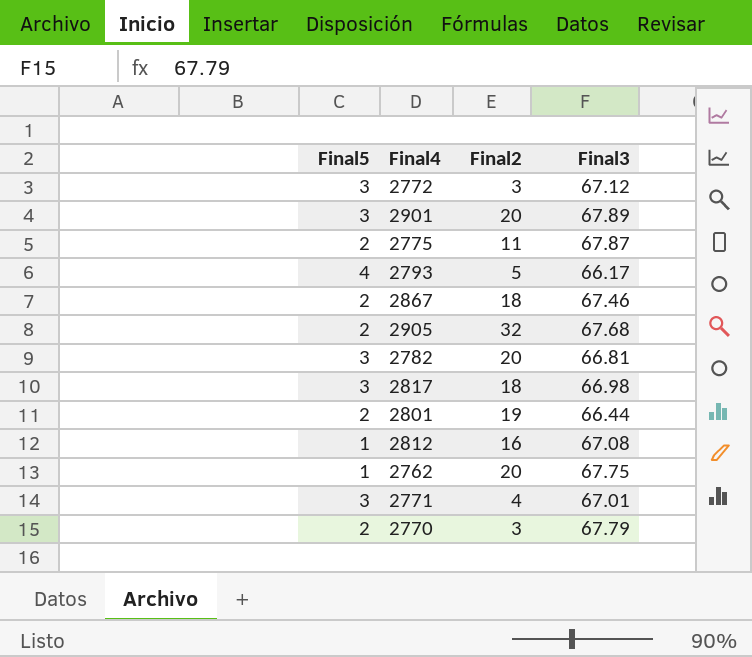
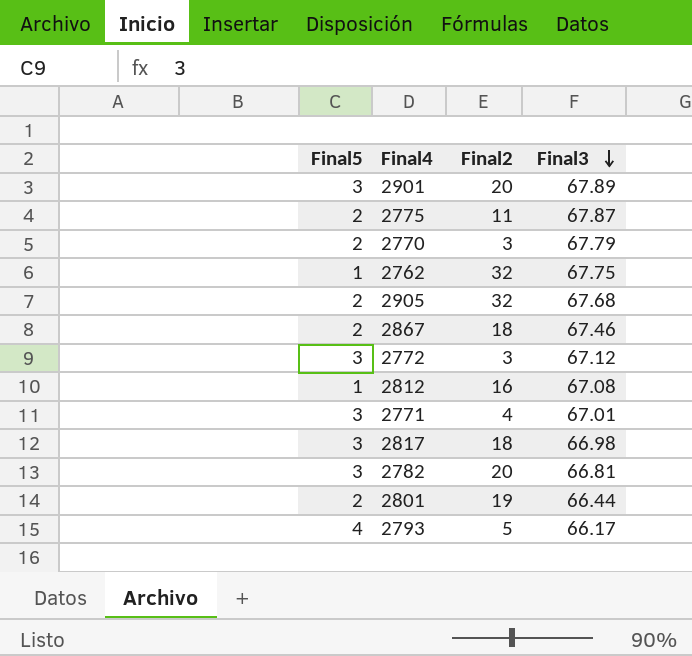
row order: none -> Final3 descending
2762 | Final2: 20 -> 32

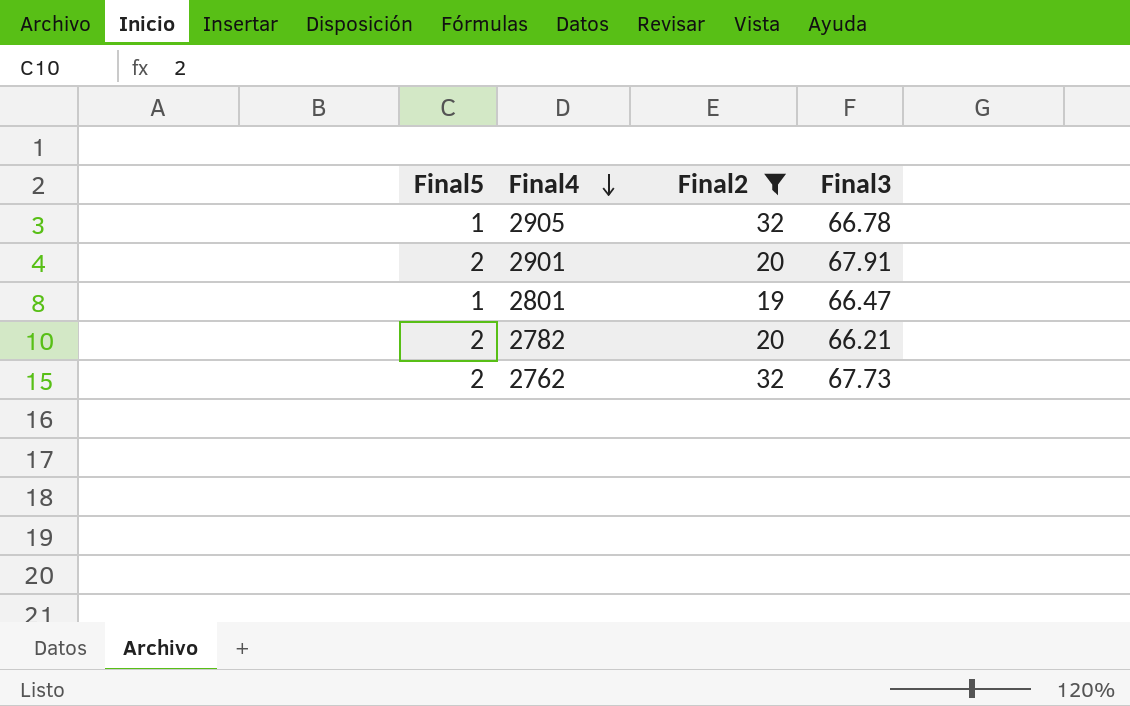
filter: none -> Final2 >= 19
row order: Final3 descending -> Final4 descending
2905 | Final5: 2 -> 1
2905 | Final3: 67.68 -> 66.78
2901 | Final5: 3 -> 2
2901 | Final3: 67.89 -> 67.91
2801 | Final5: 2 -> 1
2801 | Final3: 66.44 -> 66.47
2782 | Final5: 3 -> 2
2782 | Final3: 66.81 -> 66.21
2762 | Final5: 1 -> 2
2762 | Final3: 67.75 -> 67.73

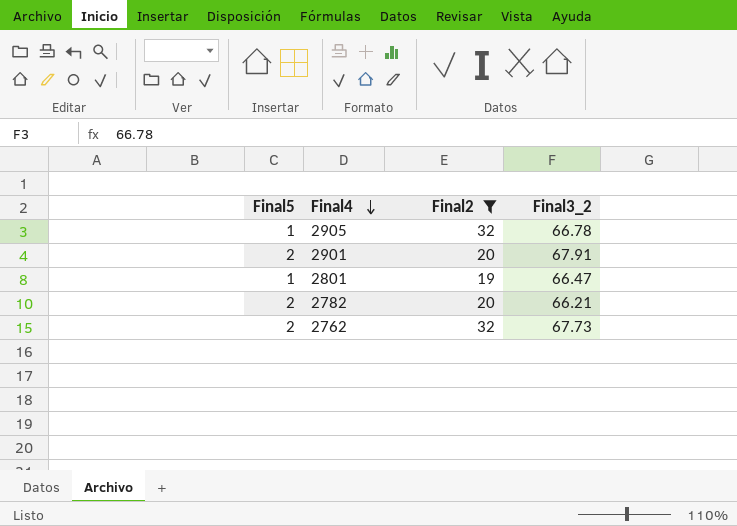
column name: Final3 -> Final3_2

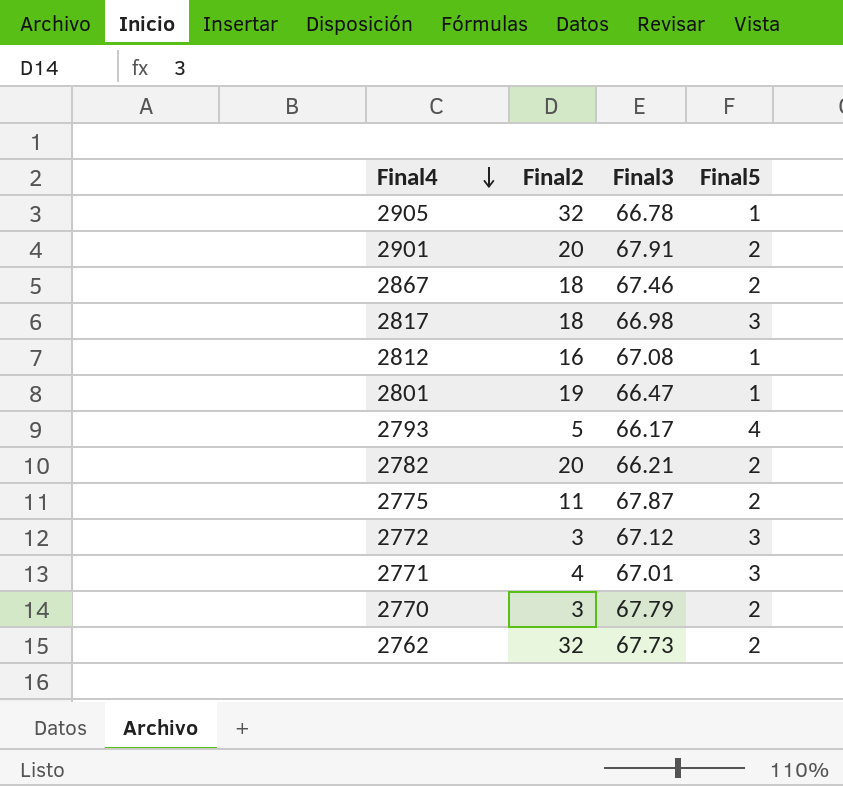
filter: Final2 >= 19 -> none
column name: Final3_2 -> Final3
column Final5 | position: 1 -> 4

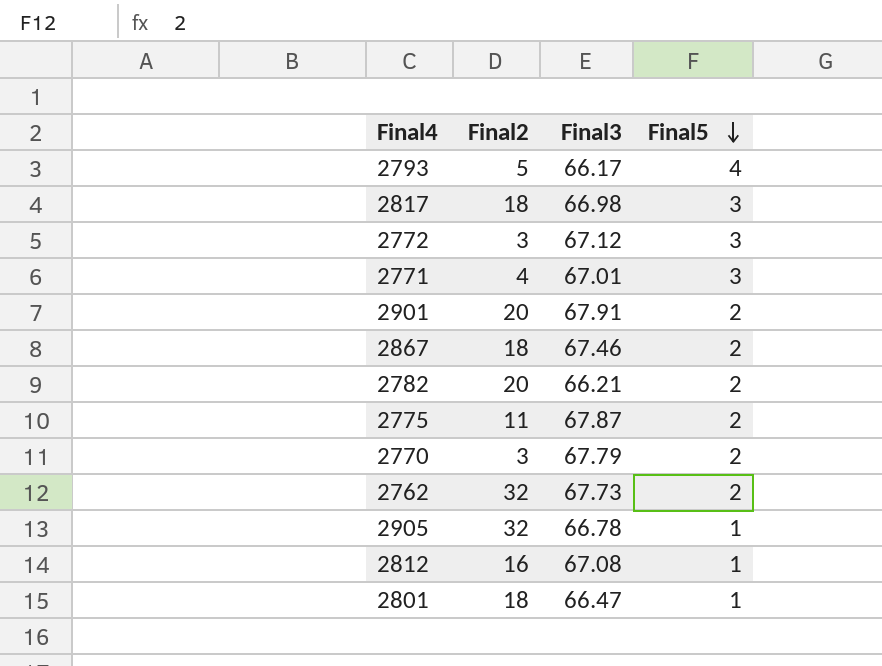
row order: Final4 descending -> Final5 descending
2801 | Final2: 19 -> 18

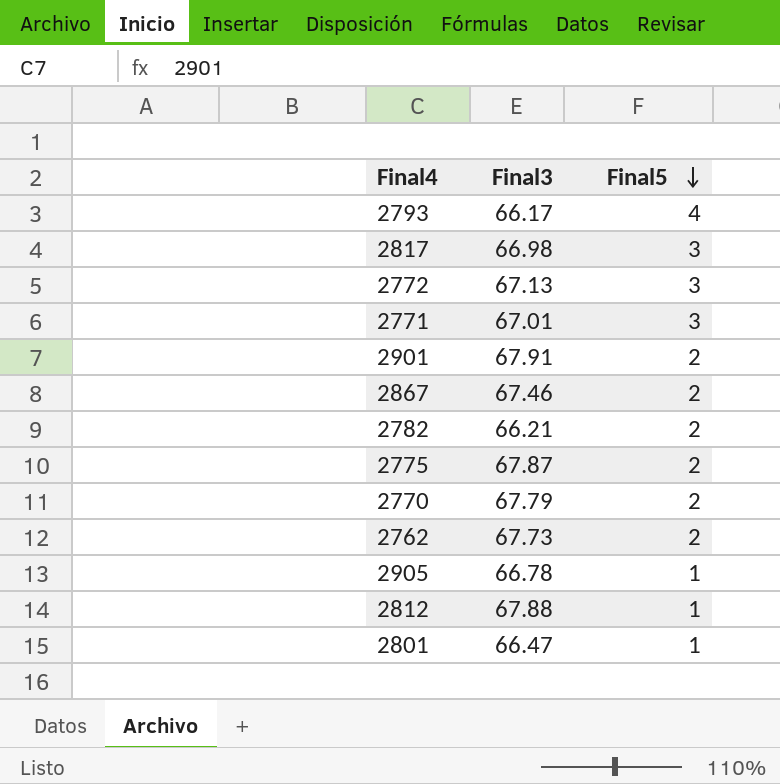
column Final2 | position: 2 -> none
2772 | Final3: 67.12 -> 67.13
2812 | Final3: 67.08 -> 67.88

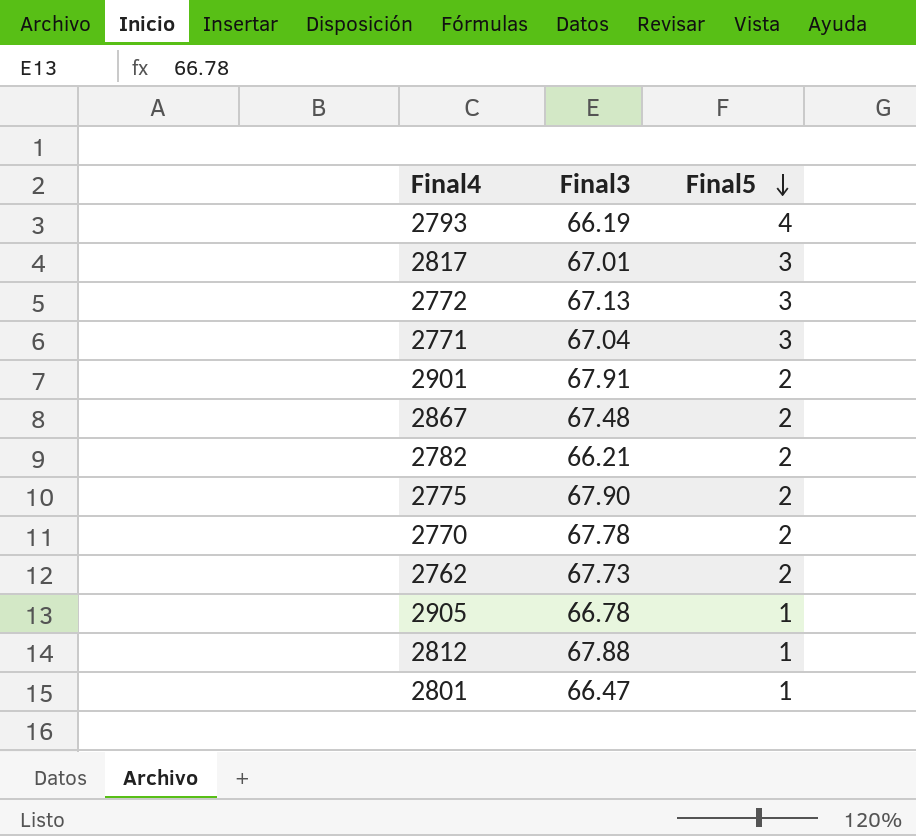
2793 | Final3: 66.17 -> 66.19
2817 | Final3: 66.98 -> 67.01
2771 | Final3: 67.01 -> 67.04
2867 | Final3: 67.46 -> 67.48
2775 | Final3: 67.87 -> 67.90
2770 | Final3: 67.79 -> 67.78

